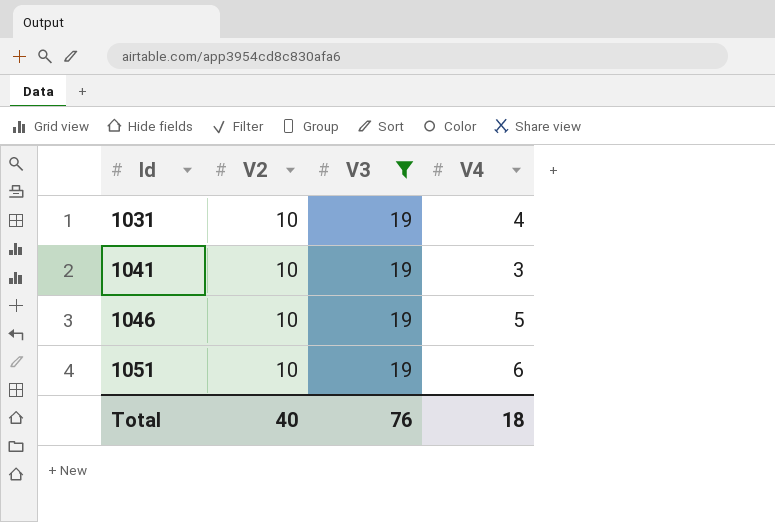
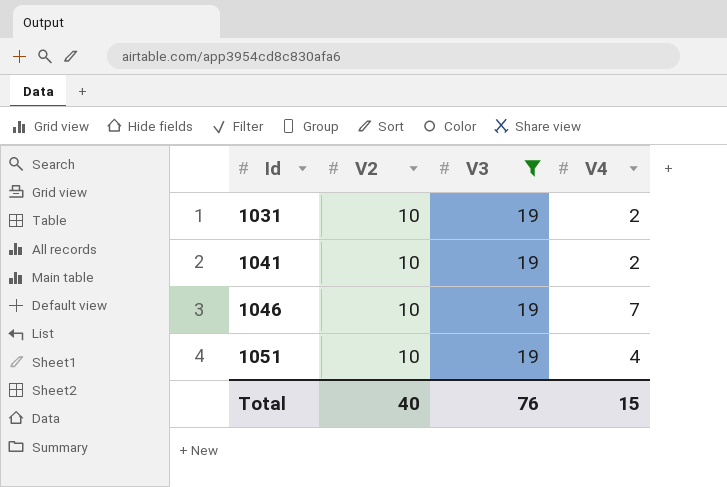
1031 | V4: 4 -> 2
1041 | V4: 3 -> 2
1046 | V4: 5 -> 7
1051 | V4: 6 -> 4
Total | V4: 18 -> 15

